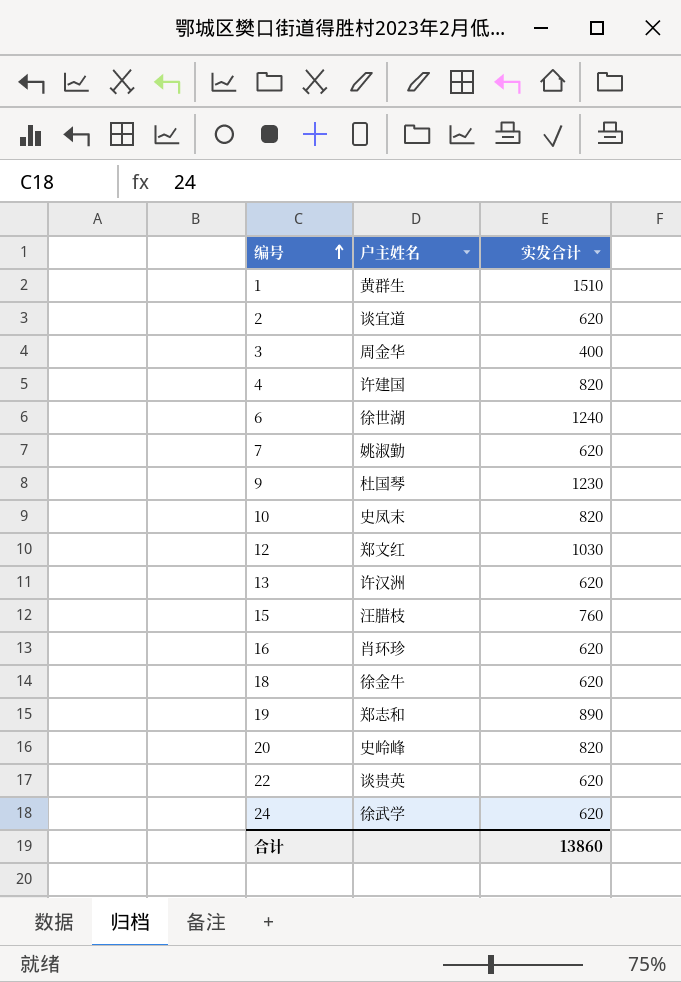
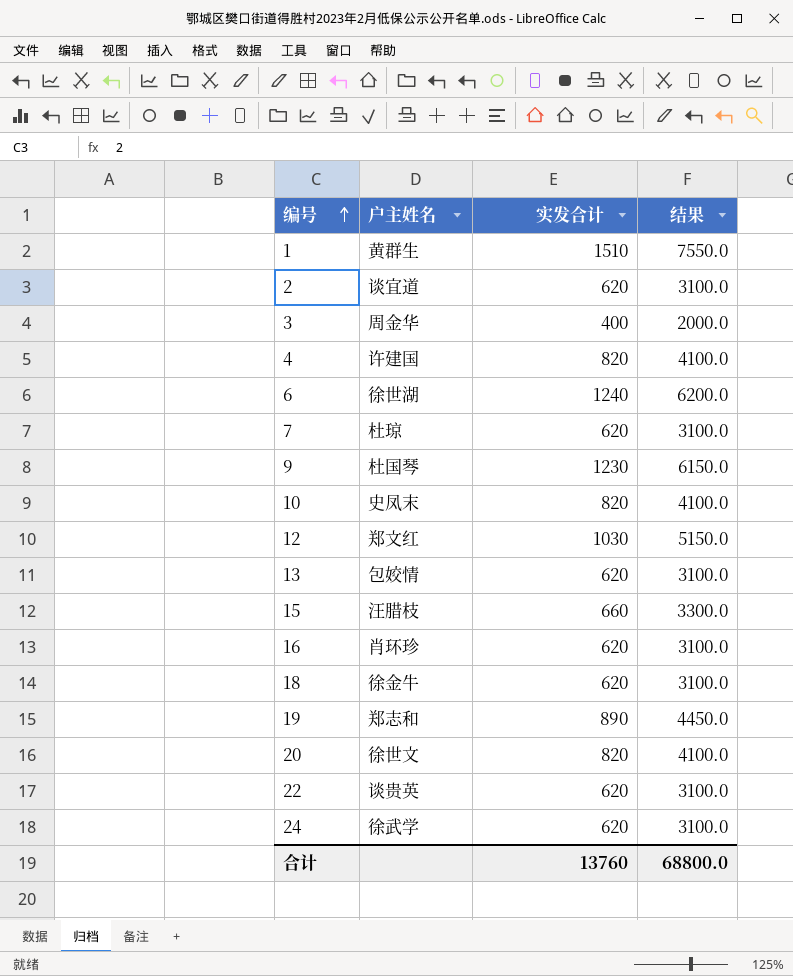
column 结果 | formula: none -> [实发合计] * 5
7 | 户主姓名: 姚淑勤 -> 杜琼
13 | 户主姓名: 许汉洲 -> 包姣情
15 | 实发合计: 760 -> 660
20 | 户主姓名: 史岭峰 -> 徐世文
合计 | 实发合计: 13860 -> 13760

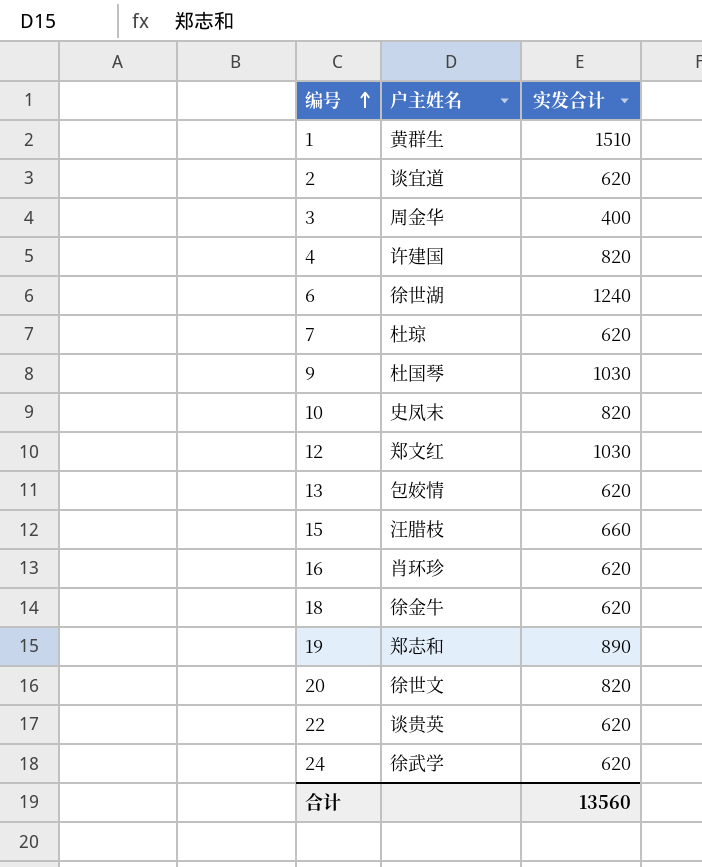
column 结果 | formula: [实发合计] * 5 -> none
9 | 实发合计: 1230 -> 1030
合计 | 实发合计: 13760 -> 13560

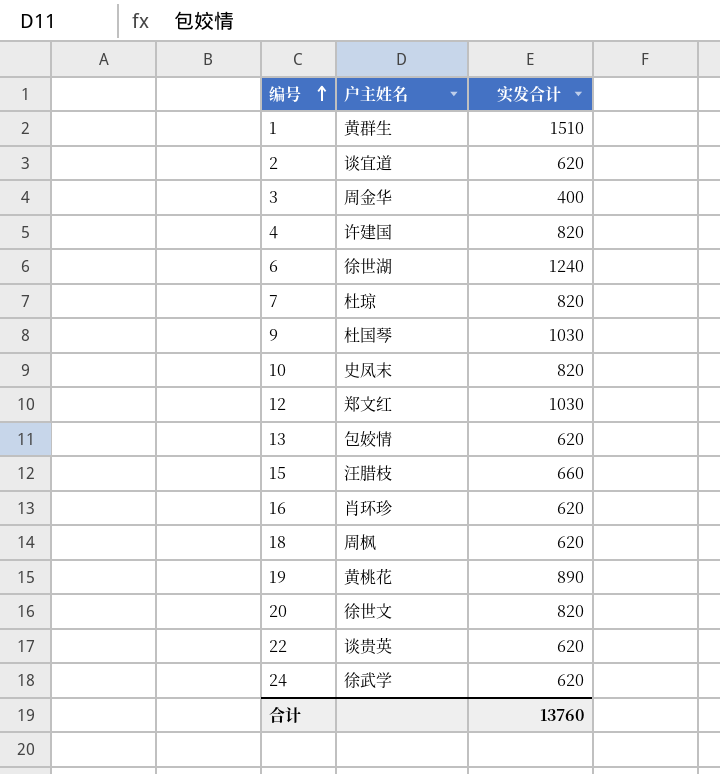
7 | 实发合计: 620 -> 820
18 | 户主姓名: 徐金牛 -> 周枫
19 | 户主姓名: 郑志和 -> 黄桃花
合计 | 实发合计: 13560 -> 13760

